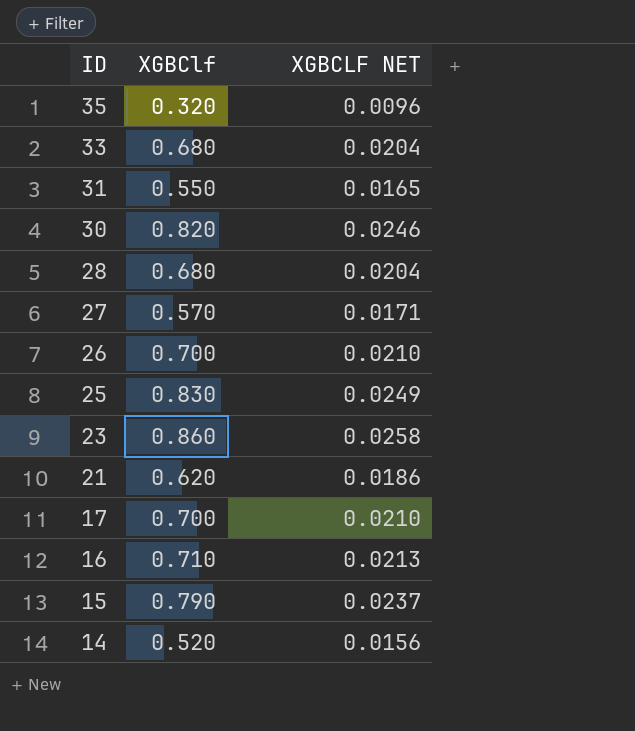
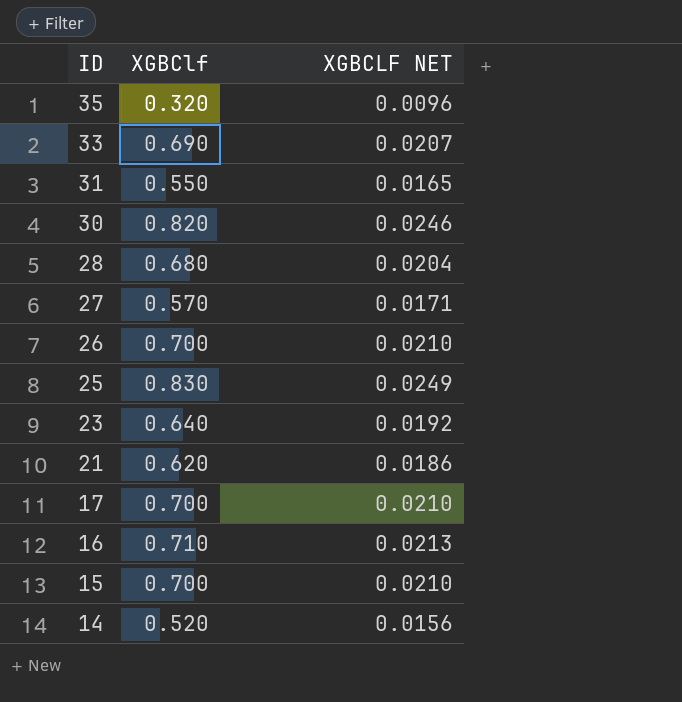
33 | XGBClf: 0.680 -> 0.690
33 | XGBCLF NET: 0.0204 -> 0.0207
23 | XGBClf: 0.860 -> 0.640
23 | XGBCLF NET: 0.0258 -> 0.0192
15 | XGBClf: 0.790 -> 0.700
15 | XGBCLF NET: 0.0237 -> 0.0210

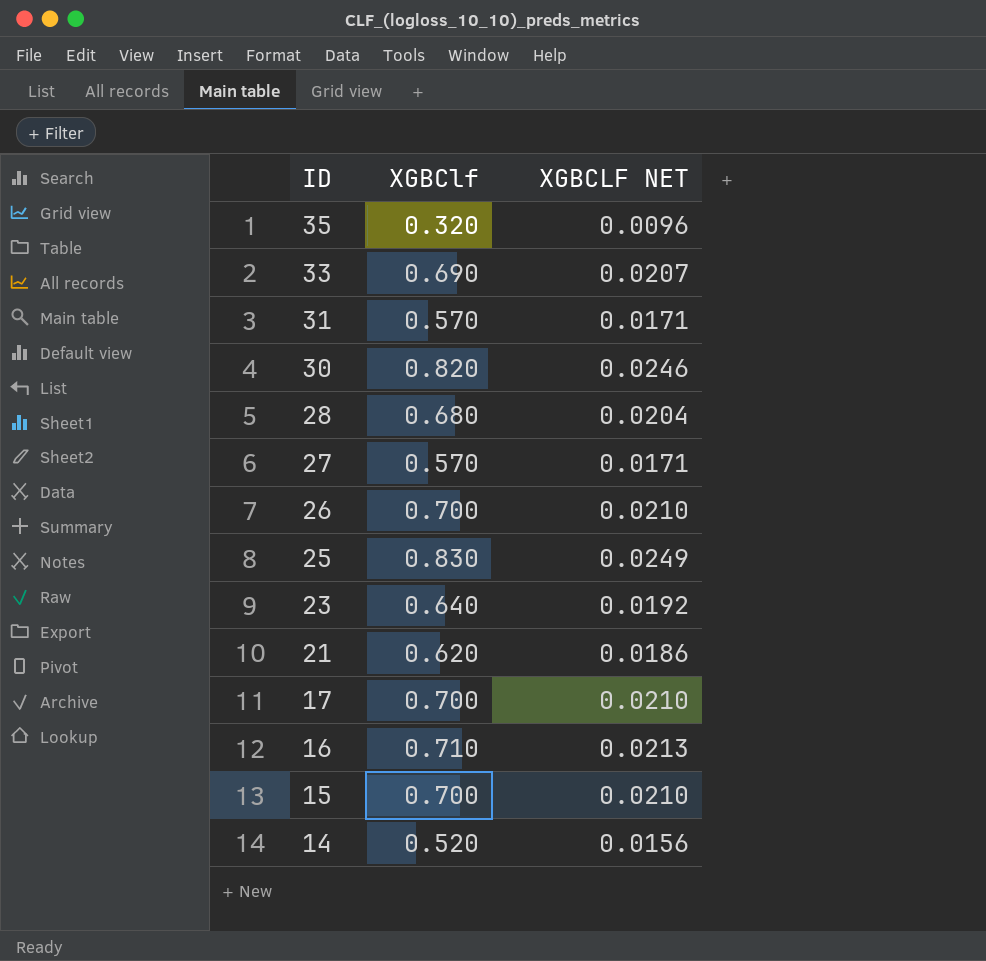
31 | XGBClf: 0.550 -> 0.570
31 | XGBCLF NET: 0.0165 -> 0.0171

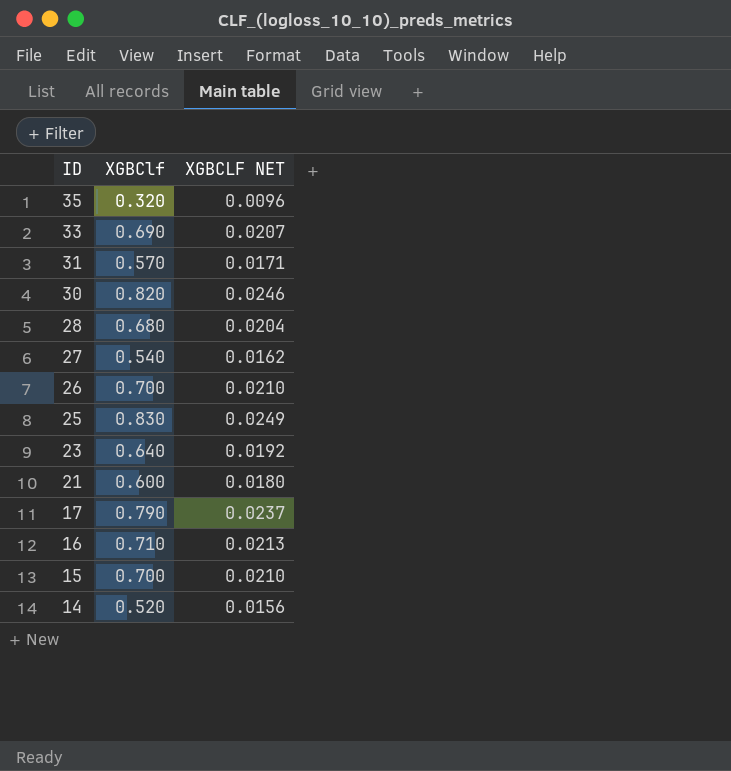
27 | XGBClf: 0.570 -> 0.540
27 | XGBCLF NET: 0.0171 -> 0.0162
21 | XGBClf: 0.620 -> 0.600
21 | XGBCLF NET: 0.0186 -> 0.0180
17 | XGBClf: 0.700 -> 0.790
17 | XGBCLF NET: 0.0210 -> 0.0237

